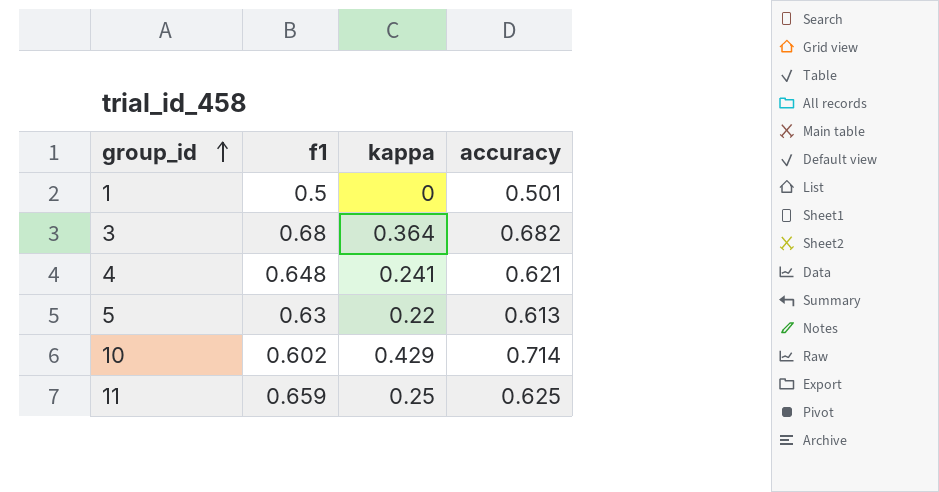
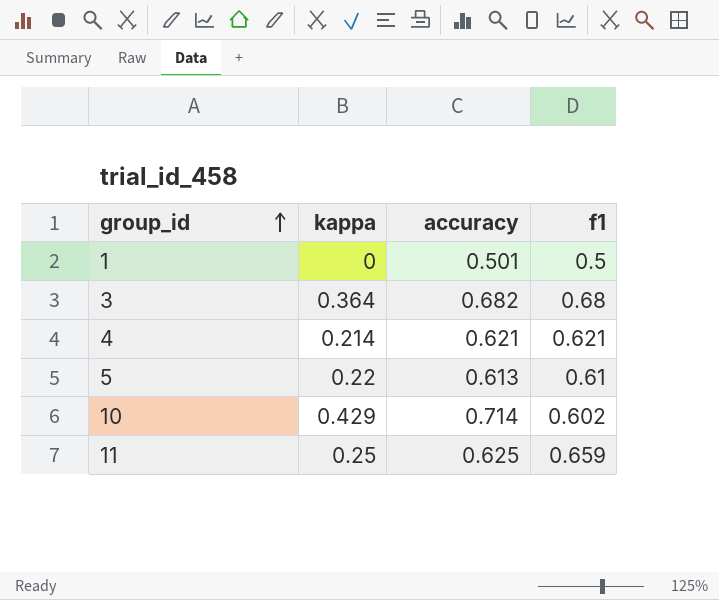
column f1 | position: 2 -> 4
4 | kappa: 0.241 -> 0.214
4 | f1: 0.648 -> 0.621
5 | f1: 0.63 -> 0.61

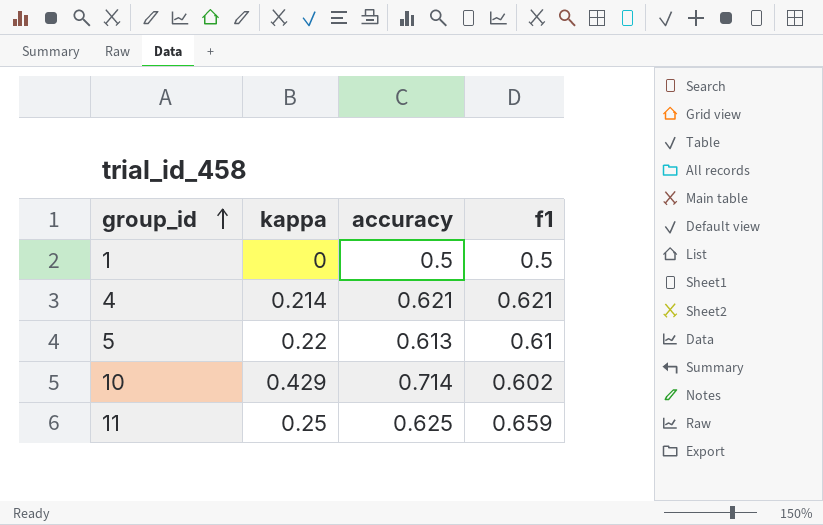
row 3: 0.364 | 0.682 | 0.68 -> none
1 | accuracy: 0.501 -> 0.5

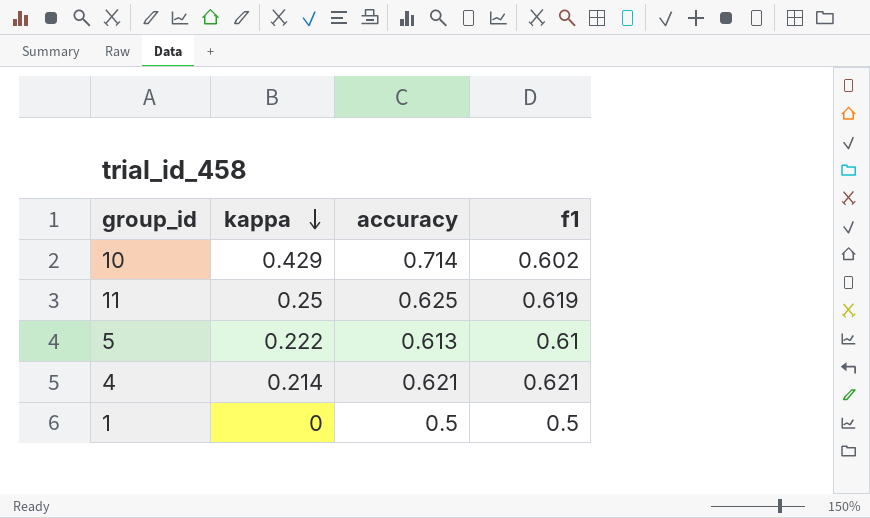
row order: group_id ascending -> kappa descending
11 | f1: 0.659 -> 0.619
5 | kappa: 0.22 -> 0.222

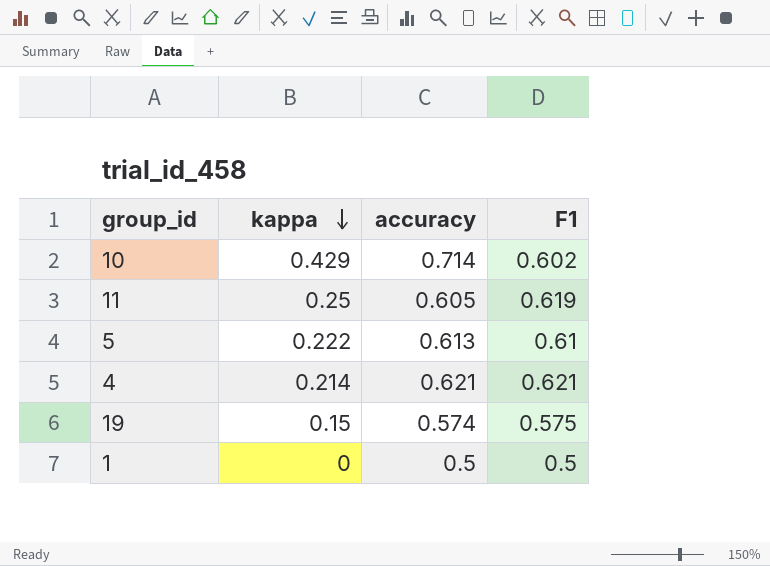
column name: f1 -> F1
11 | accuracy: 0.625 -> 0.605
row 19: none -> 0.15 | 0.574 | 0.575

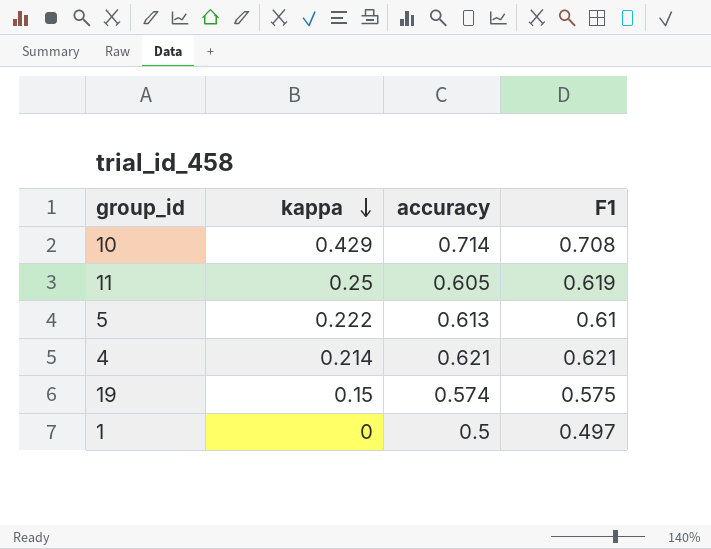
10 | F1: 0.602 -> 0.708
1 | F1: 0.5 -> 0.497

